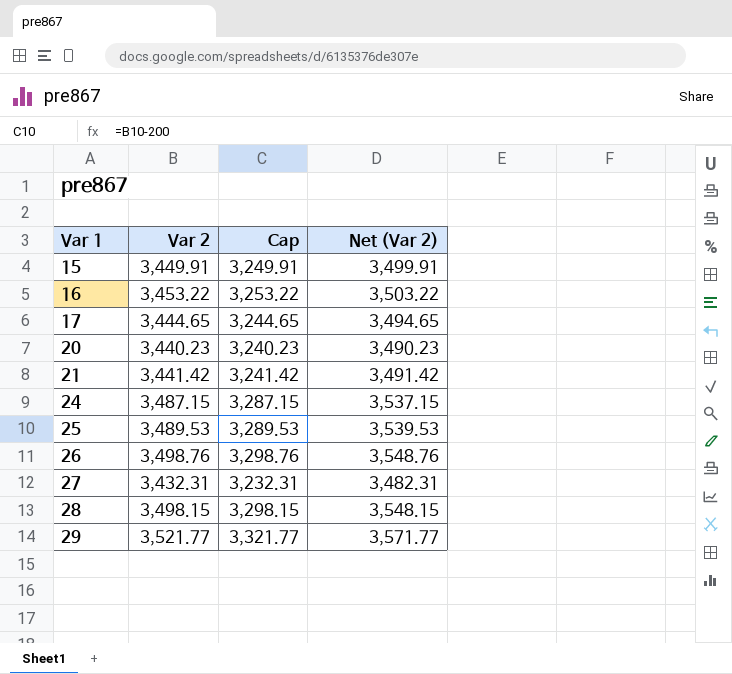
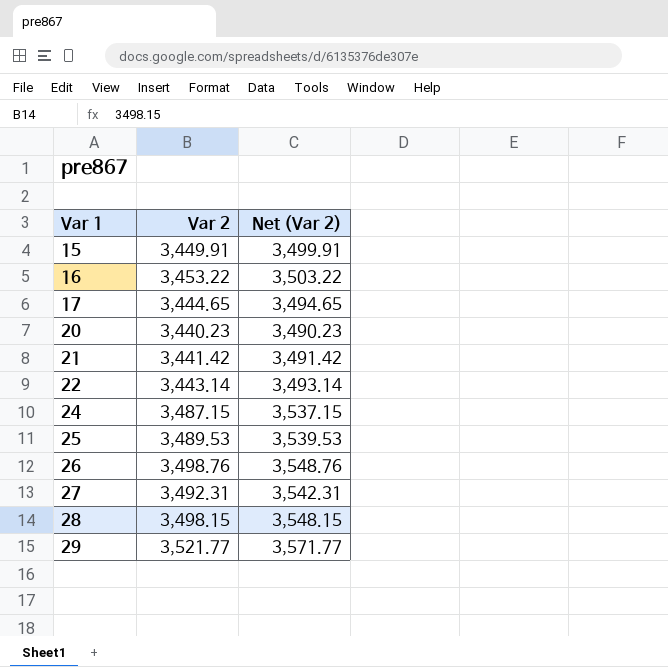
column Cap | formula: [Var 2] - 200 -> none
row 22: none -> 3,443.14 | 3,493.14
27 | Var 2: 3,432.31 -> 3,492.31
27 | Net (Var 2): 3,482.31 -> 3,542.31

